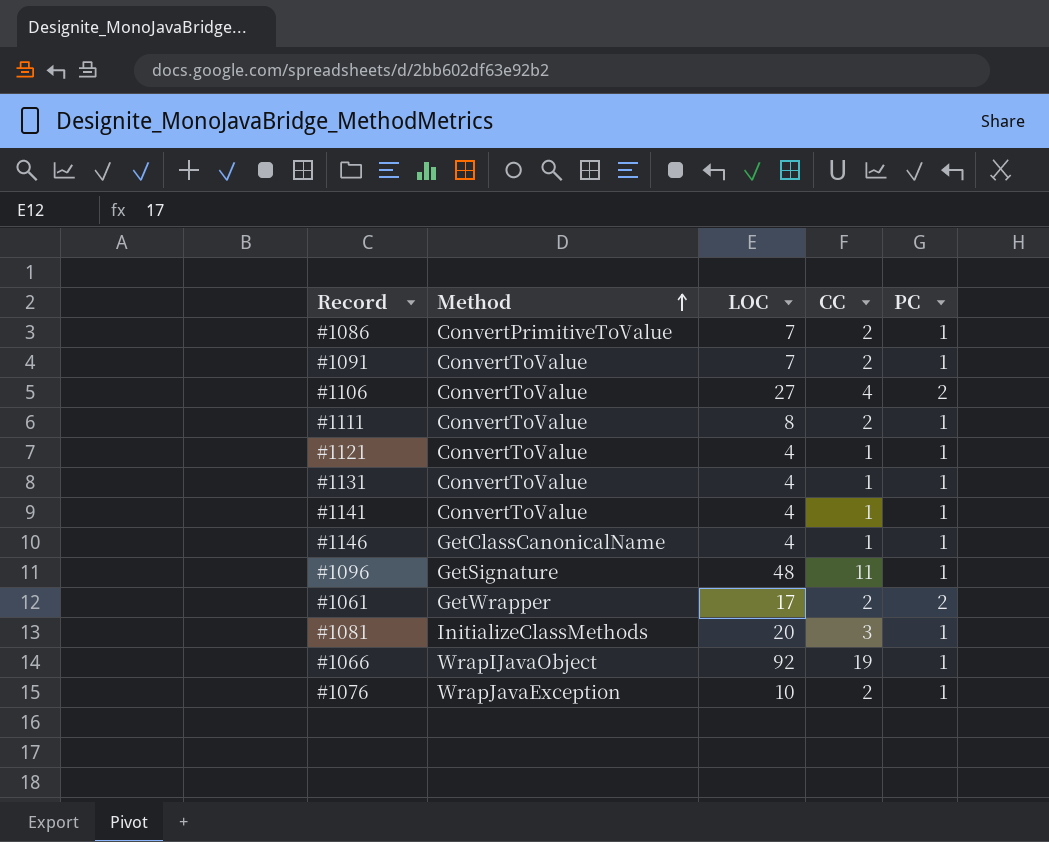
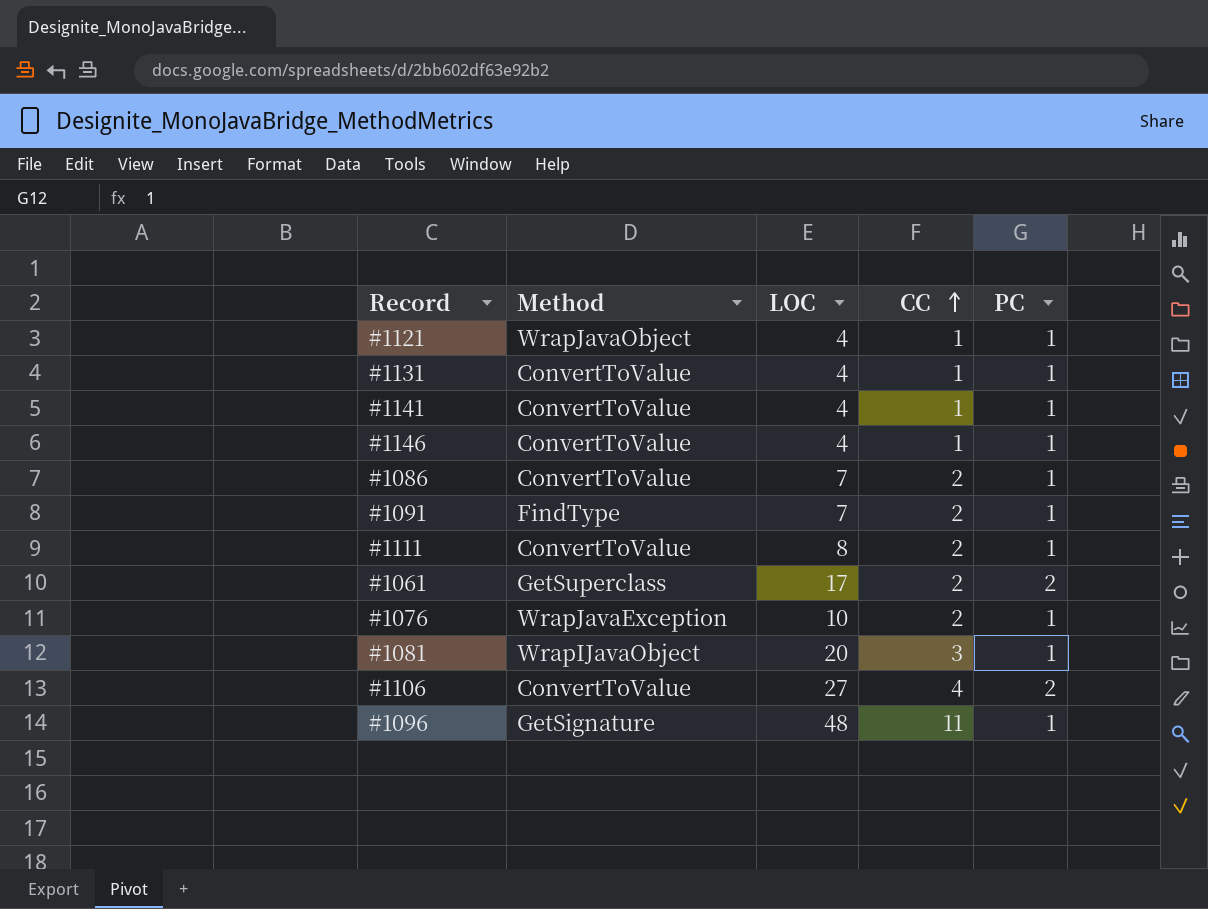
row order: Method ascending -> CC ascending
row #1066: WrapIJavaObject | 92 | 19 | 1 -> none
#1121 | Method: ConvertToValue -> WrapJavaObject
#1146 | Method: GetClassCanonicalName -> ConvertToValue
#1086 | Method: ConvertPrimitiveToValue -> ConvertToValue
#1091 | Method: ConvertToValue -> FindType
#1061 | Method: GetWrapper -> GetSuperclass
#1081 | Method: InitializeClassMethods -> WrapIJavaObject

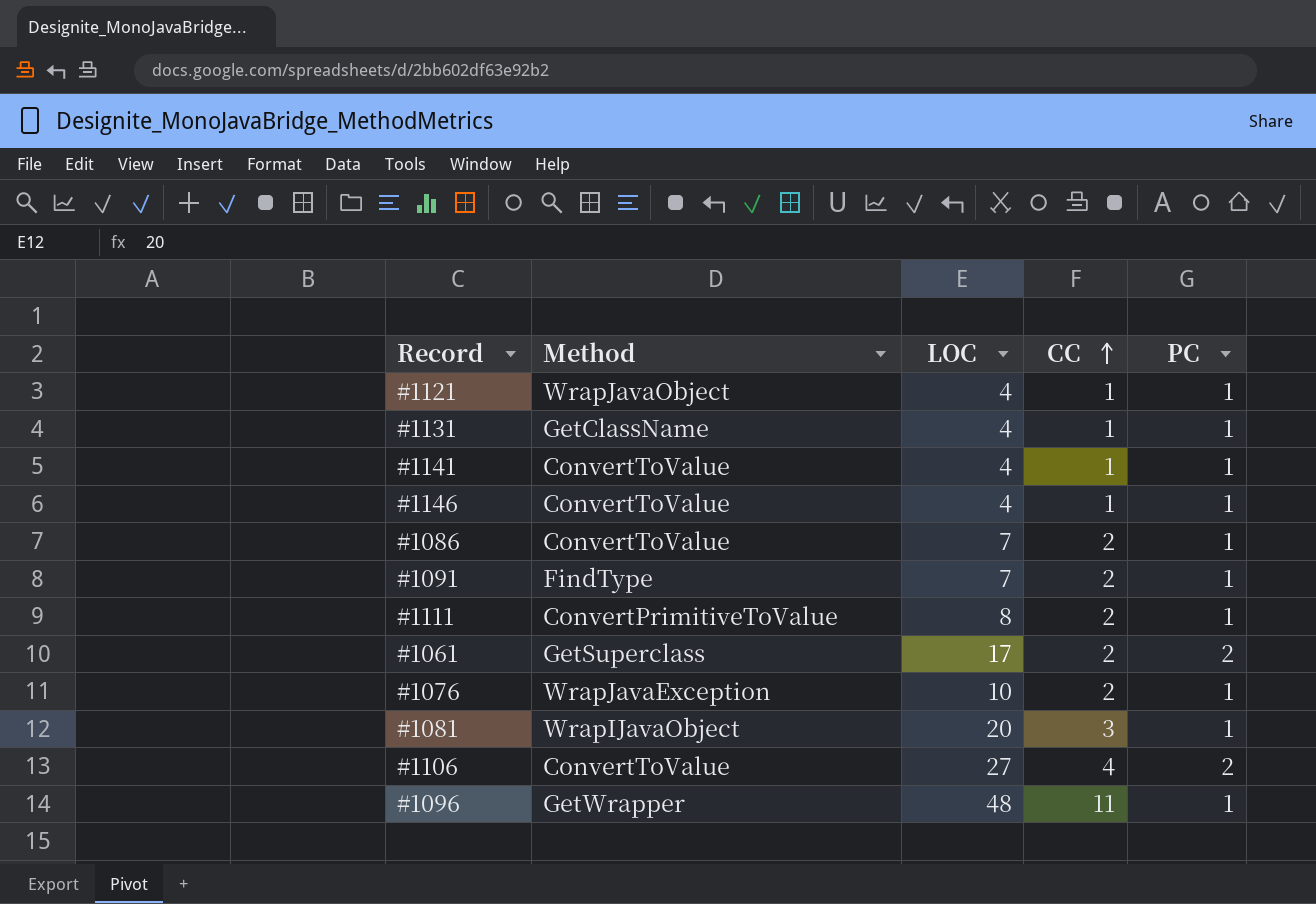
#1131 | Method: ConvertToValue -> GetClassName
#1111 | Method: ConvertToValue -> ConvertPrimitiveToValue
#1096 | Method: GetSignature -> GetWrapper

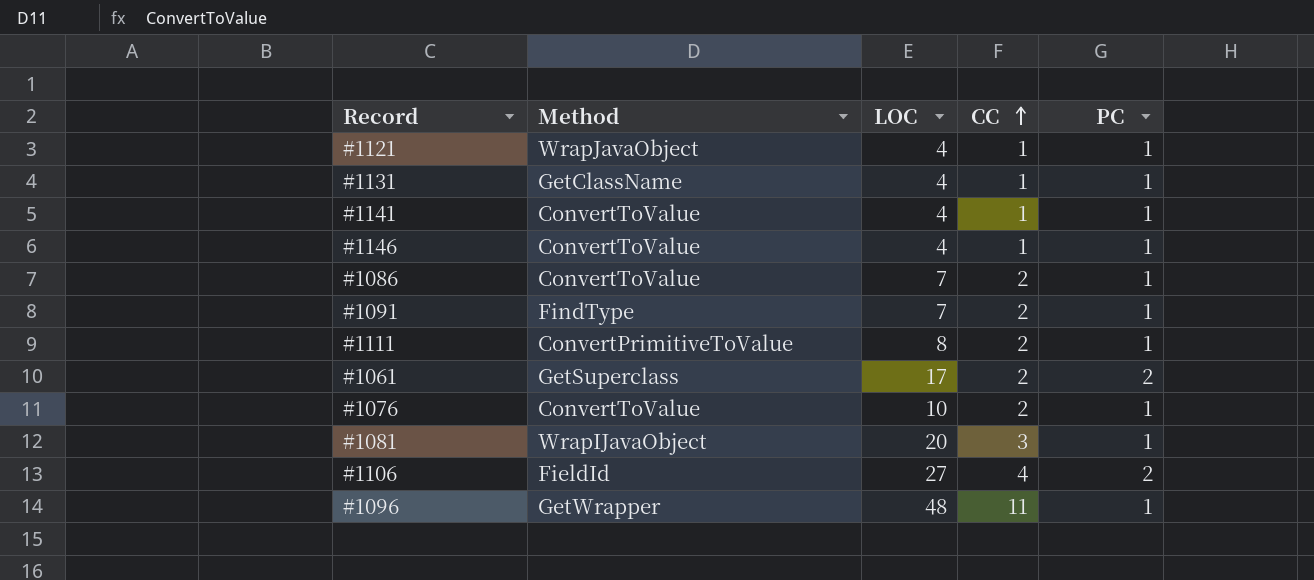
#1076 | Method: WrapJavaException -> ConvertToValue
#1106 | Method: ConvertToValue -> FieldId

